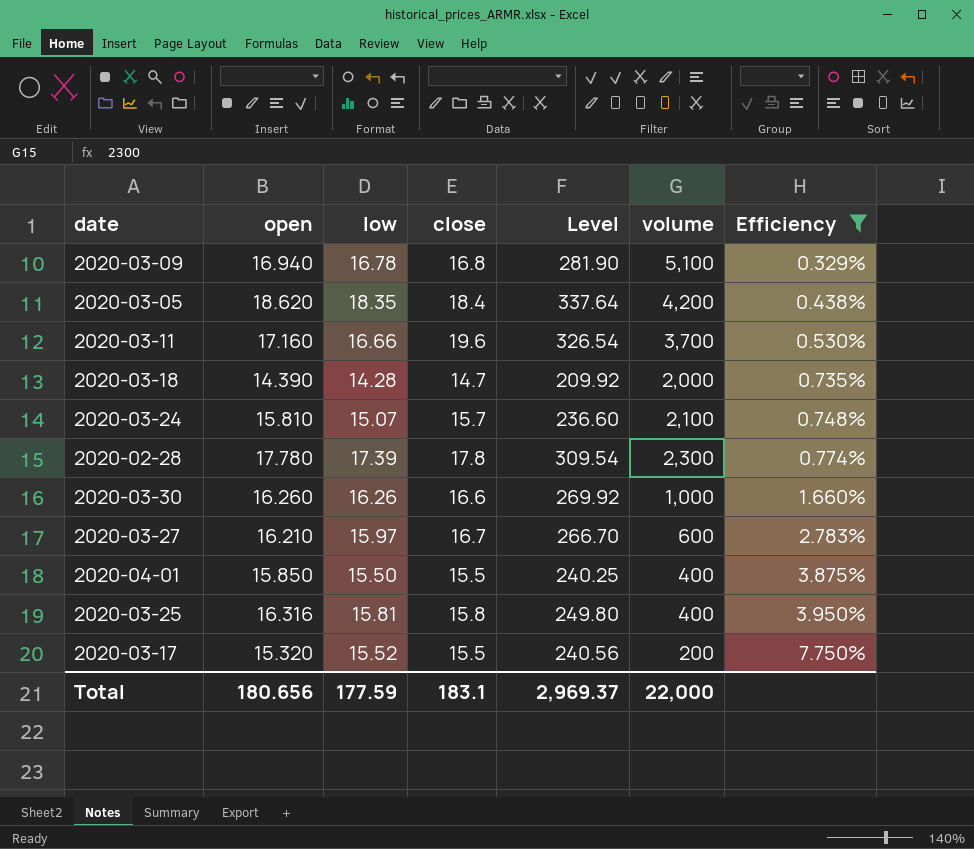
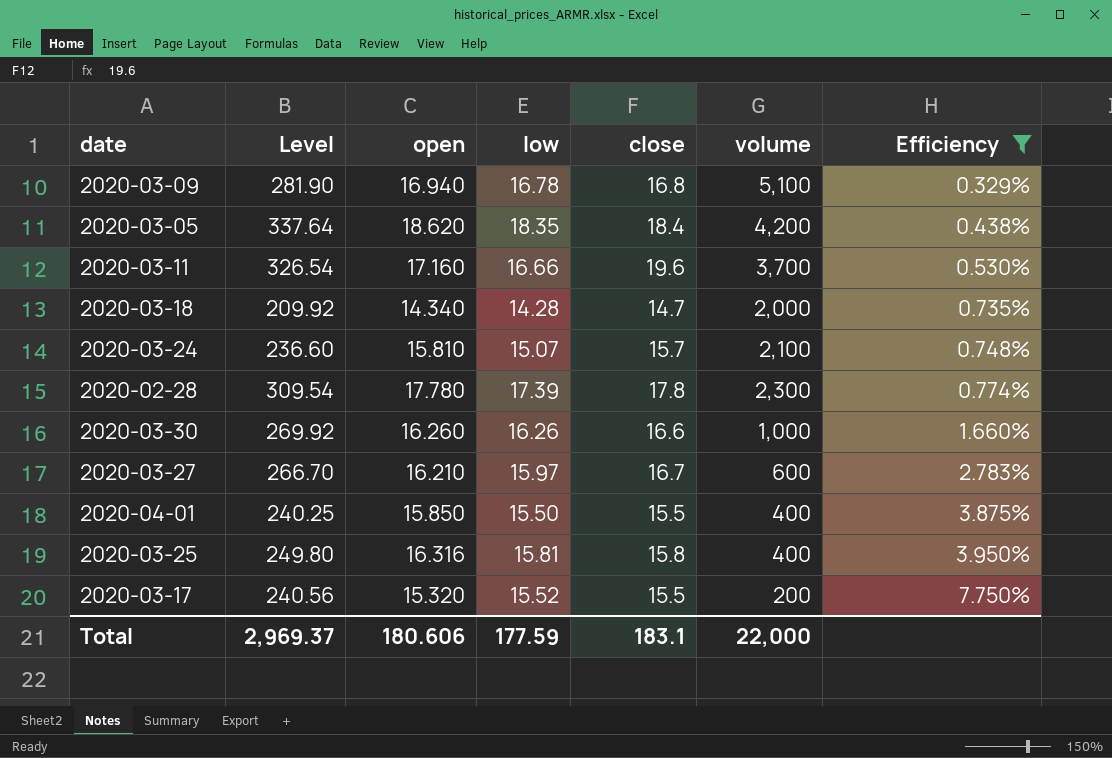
column Level | position: 5 -> 2
2020-03-18 | open: 14.390 -> 14.340
Total | open: 180.656 -> 180.606

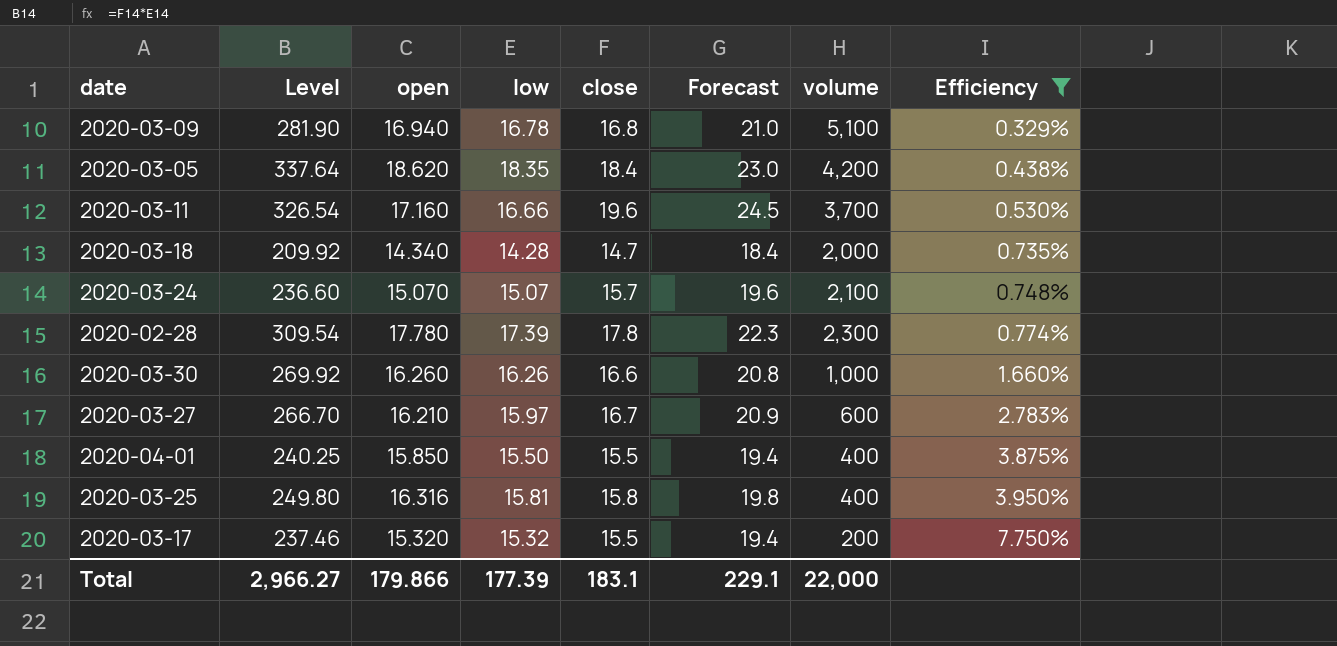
column Forecast | formula: none -> [close] * 1.25
2020-03-24 | open: 15.810 -> 15.070
2020-03-17 | Level: 240.56 -> 237.46
2020-03-17 | low: 15.52 -> 15.32
Total | Level: 2,969.37 -> 2,966.27
Total | open: 180.606 -> 179.866
Total | low: 177.59 -> 177.39

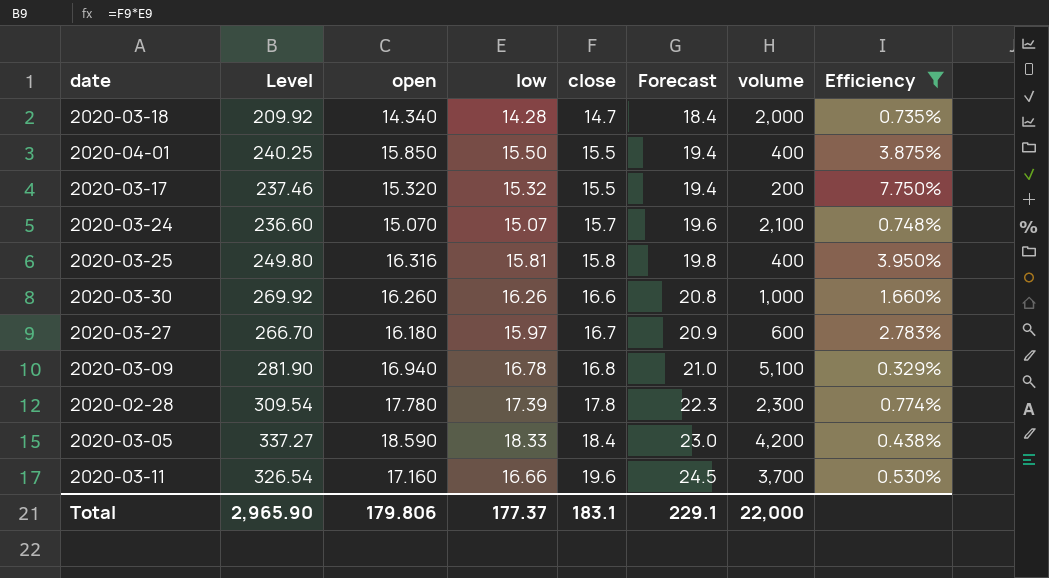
row order: Efficiency ascending -> close ascending
2020-03-27 | open: 16.210 -> 16.180
2020-03-05 | Level: 337.64 -> 337.27
2020-03-05 | open: 18.620 -> 18.590
2020-03-05 | low: 18.35 -> 18.33
Total | Level: 2,966.27 -> 2,965.90
Total | open: 179.866 -> 179.806
Total | low: 177.39 -> 177.37

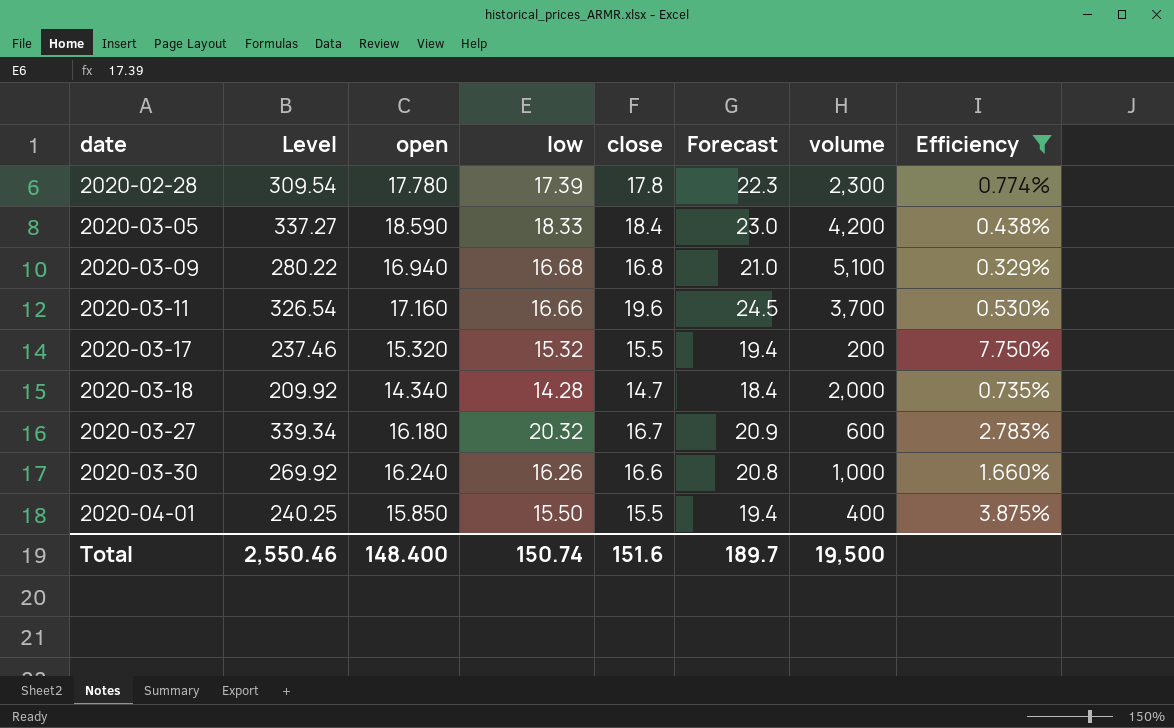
row order: close ascending -> date ascending
row 2020-03-24: 236.60 | 15.070 | 15.07 | 15.7 | 19.6 | 2,100 | 0.748% -> none
row 2020-03-25: 249.80 | 16.316 | 15.81 | 15.8 | 19.8 | 400 | 3.950% -> none
2020-03-09 | Level: 281.90 -> 280.22
2020-03-09 | low: 16.78 -> 16.68
2020-03-27 | Level: 266.70 -> 339.34
2020-03-27 | low: 15.97 -> 20.32
2020-03-30 | open: 16.260 -> 16.240
Total | Level: 2,965.90 -> 2,550.46
Total | open: 179.806 -> 148.400
Total | low: 177.37 -> 150.74
Total | close: 183.1 -> 151.6
Total | Forecast: 229.1 -> 189.7
Total | volume: 22,000 -> 19,500

